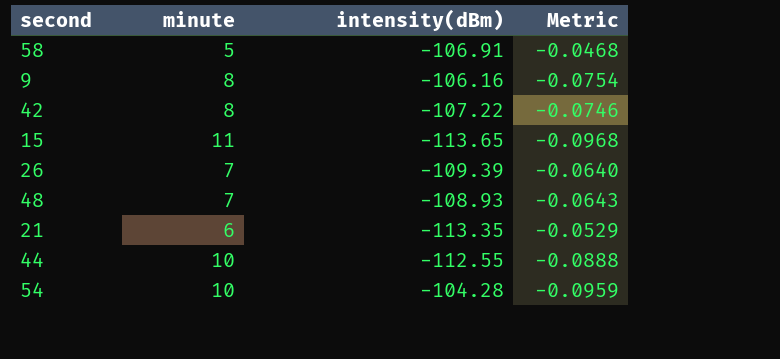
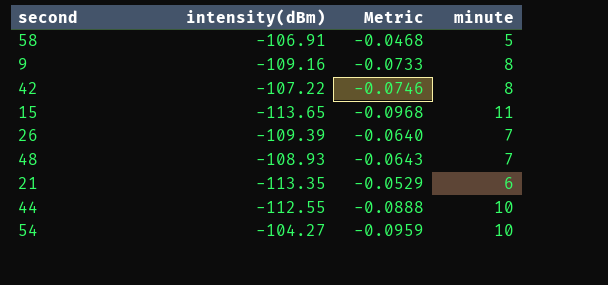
column minute | position: 2 -> 4
9 | intensity(dBm): -106.16 -> -109.16
9 | Metric: -0.0754 -> -0.0733
54 | intensity(dBm): -104.28 -> -104.27

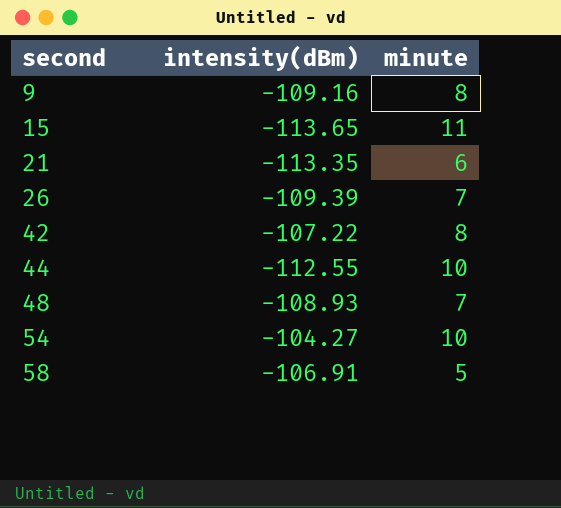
row order: none -> second ascending
column Metric | formula: [minute] / [intensity(dBm)] -> none

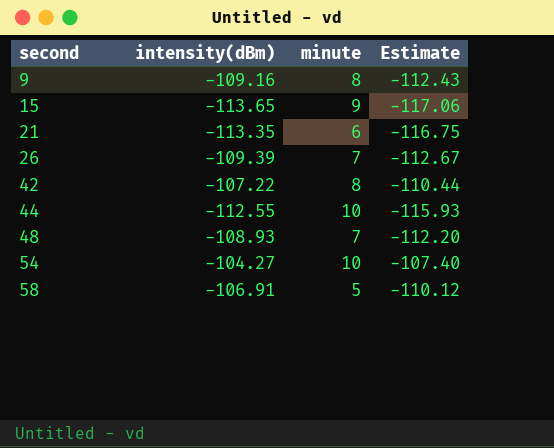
column Estimate | formula: none -> [intensity(dBm)] * 1.03
15 | minute: 11 -> 9

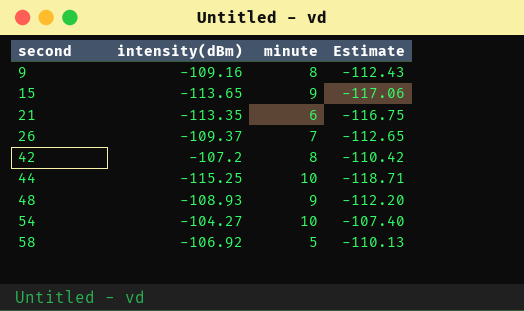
26 | intensity(dBm): -109.39 -> -109.37
26 | Estimate: -112.67 -> -112.65
42 | intensity(dBm): -107.22 -> -107.2
42 | Estimate: -110.44 -> -110.42
44 | intensity(dBm): -112.55 -> -115.25
44 | Estimate: -115.93 -> -118.71
48 | minute: 7 -> 9
58 | intensity(dBm): -106.91 -> -106.92
58 | Estimate: -110.12 -> -110.13

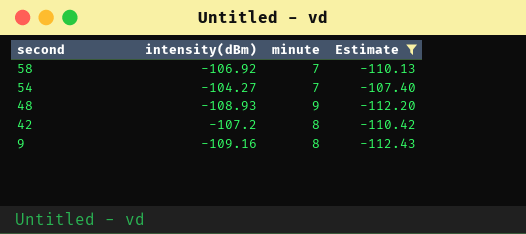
filter: none -> Estimate >= -112.43
row order: second ascending -> second descending
58 | minute: 5 -> 7
54 | minute: 10 -> 7

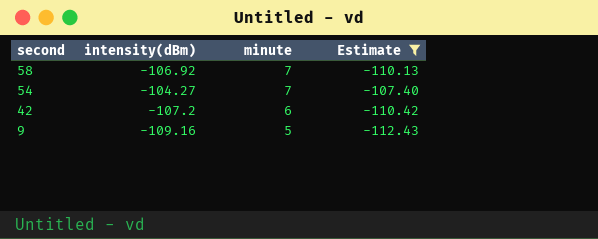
row 48: -108.93 | 9 | -112.20 -> none
42 | minute: 8 -> 6
9 | minute: 8 -> 5

